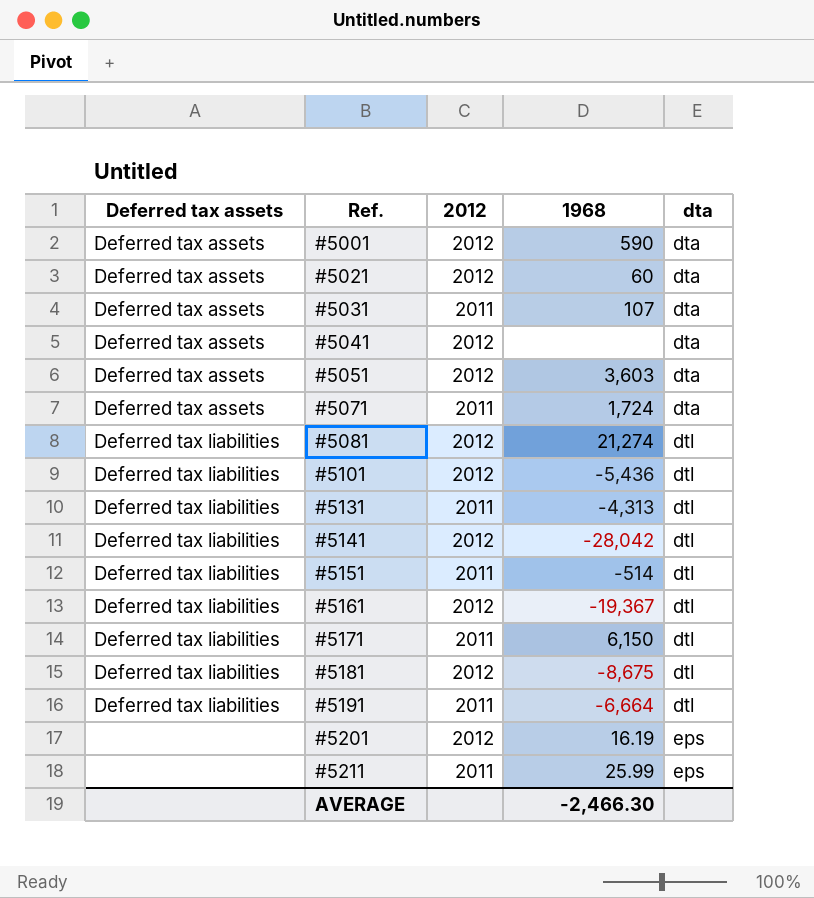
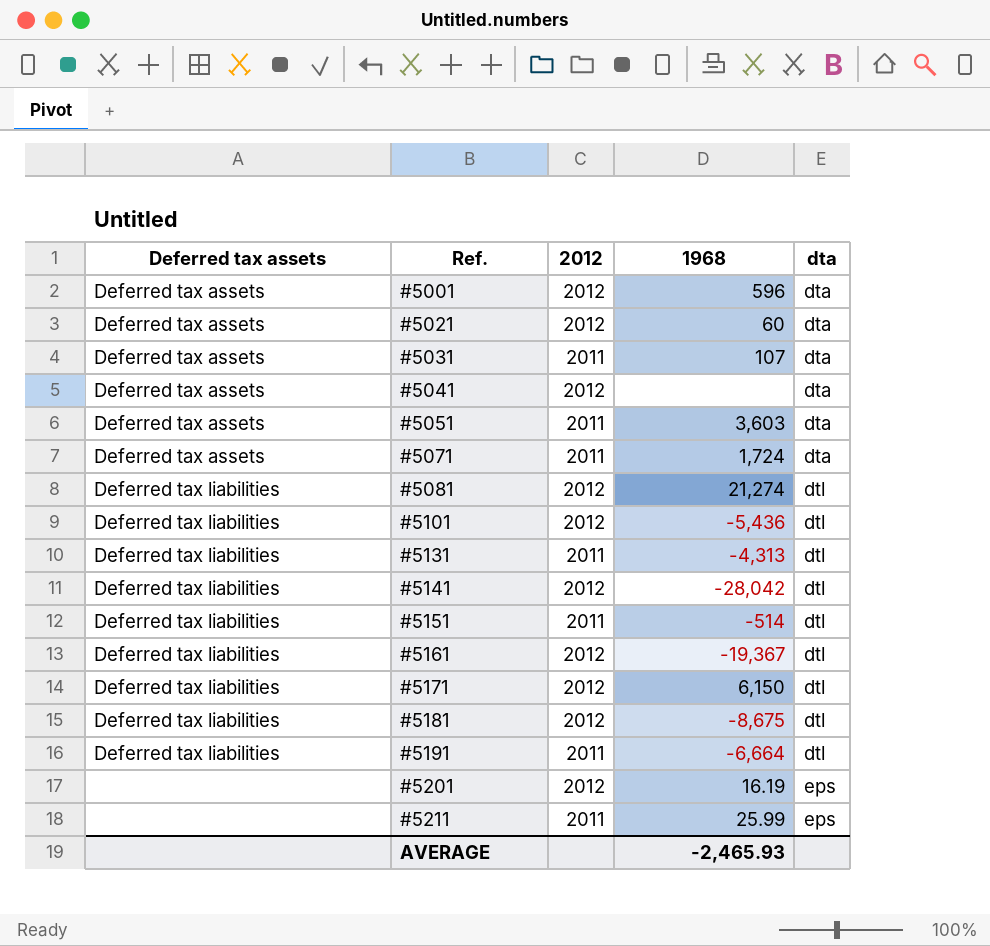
#5001 | 1968: 590 -> 596
#5051 | 2012: 2012 -> 2011
#5171 | 2012: 2011 -> 2012
AVERAGE | 1968: -2,466.30 -> -2,465.93

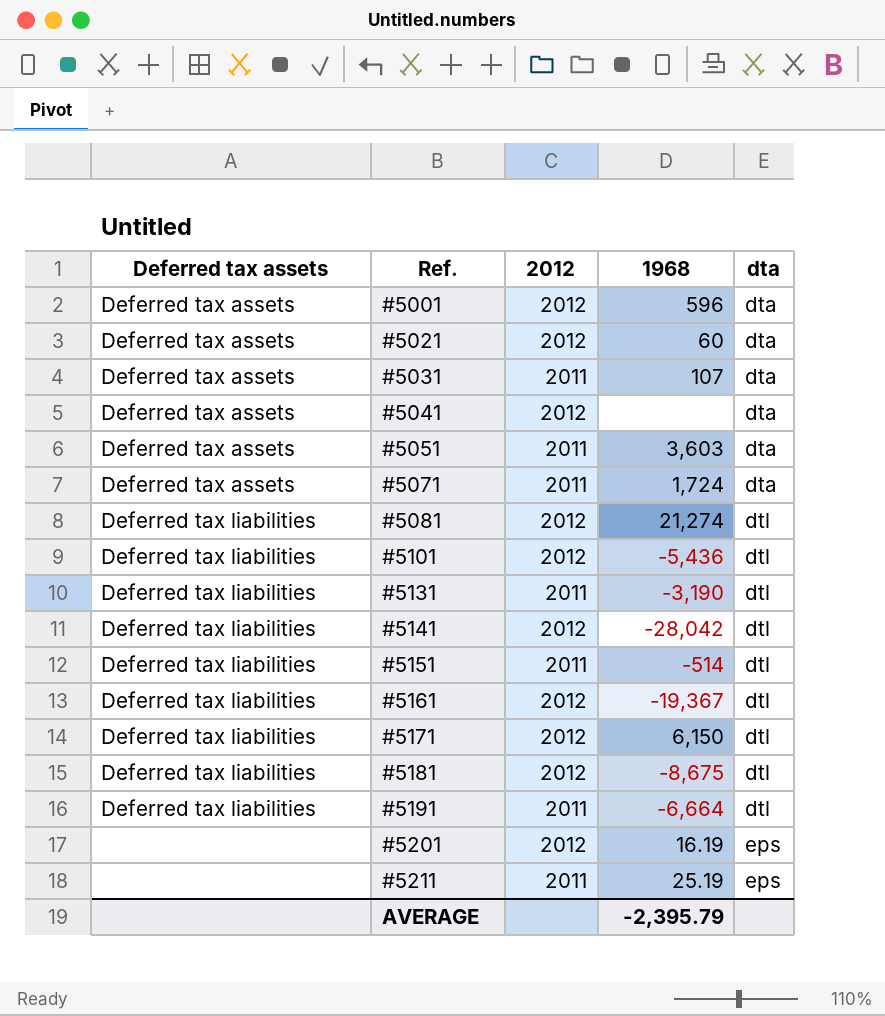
#5131 | 1968: -4,313 -> -3,190
#5211 | 1968: 25.99 -> 25.19
AVERAGE | 1968: -2,465.93 -> -2,395.79

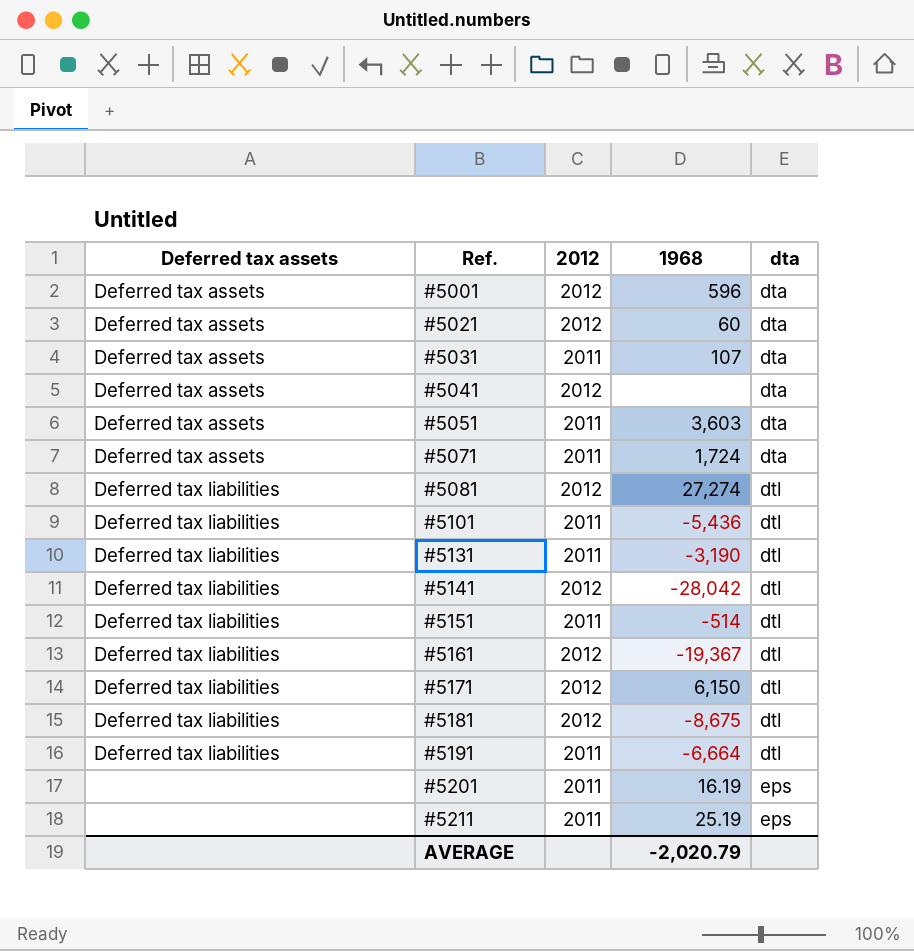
#5081 | 1968: 21,274 -> 27,274
#5101 | 2012: 2012 -> 2011
#5201 | 2012: 2012 -> 2011
AVERAGE | 1968: -2,395.79 -> -2,020.79

